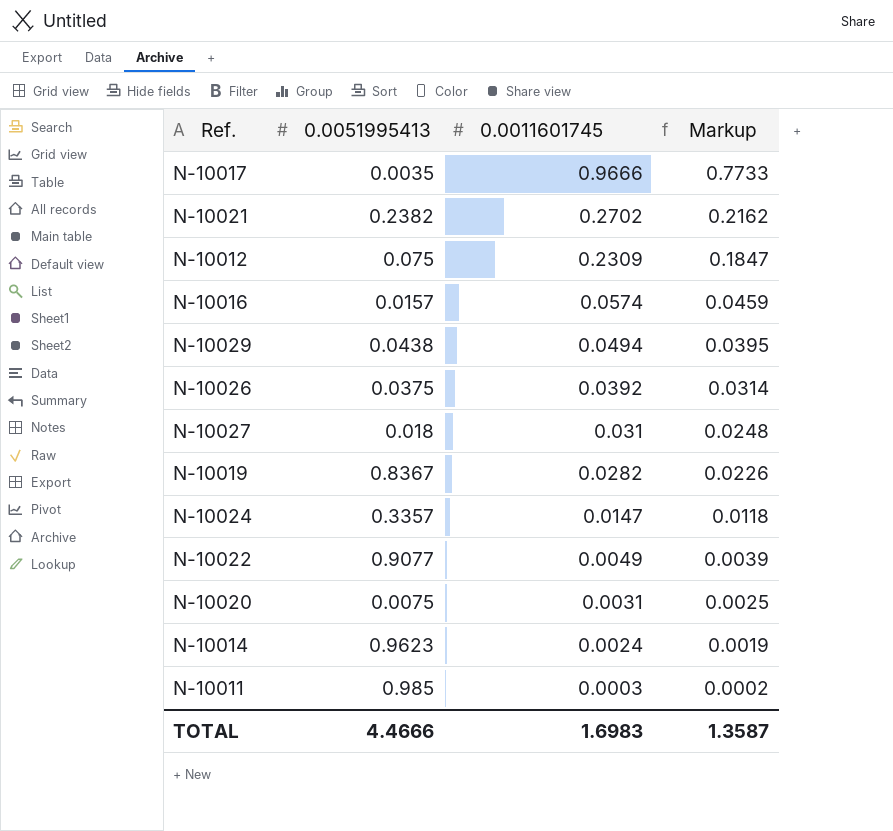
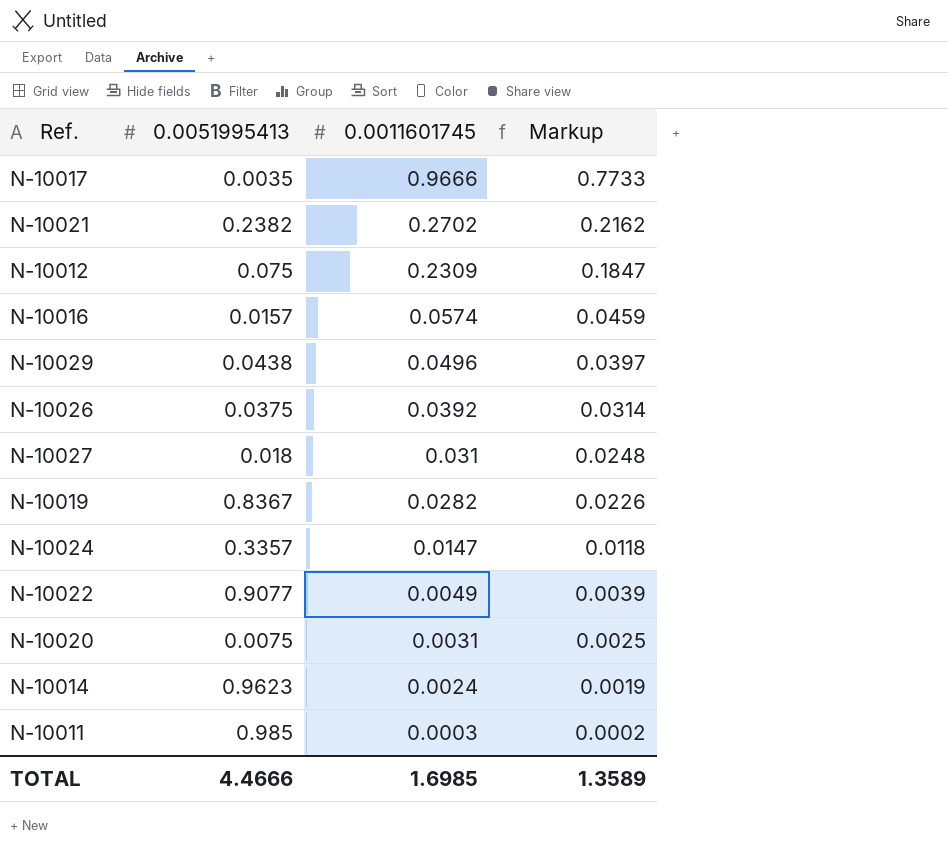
N-10029 | 0.0011601745: 0.0494 -> 0.0496
N-10029 | Markup: 0.0395 -> 0.0397
TOTAL | 0.0011601745: 1.6983 -> 1.6985
TOTAL | Markup: 1.3587 -> 1.3589

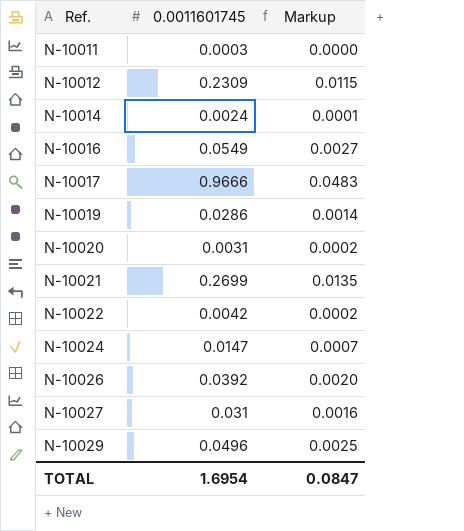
row order: 0.0011601745 descending -> Ref. ascending
column 0.0051995413 | position: 2 -> none
column Markup | formula: [0.0011601745] * 0.8 -> [0.0011601745] * 0.05
N-10016 | 0.0011601745: 0.0574 -> 0.0549
N-10019 | 0.0011601745: 0.0282 -> 0.0286
N-10021 | 0.0011601745: 0.2702 -> 0.2699
N-10022 | 0.0011601745: 0.0049 -> 0.0042
TOTAL | 0.0011601745: 1.6985 -> 1.6954
TOTAL | Markup: 1.3589 -> 0.0847

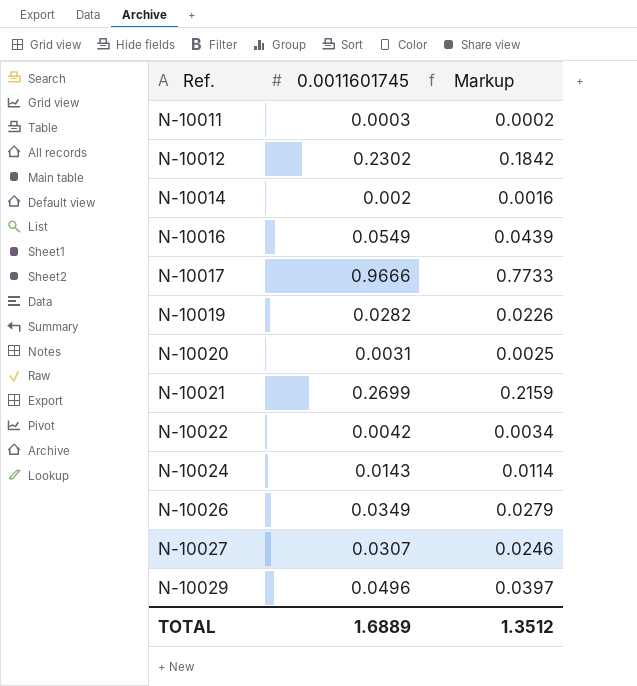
column Markup | formula: [0.0011601745] * 0.05 -> [0.0011601745] * 0.8
N-10012 | 0.0011601745: 0.2309 -> 0.2302
N-10014 | 0.0011601745: 0.0024 -> 0.002
N-10019 | 0.0011601745: 0.0286 -> 0.0282
N-10024 | 0.0011601745: 0.0147 -> 0.0143
N-10026 | 0.0011601745: 0.0392 -> 0.0349
N-10027 | 0.0011601745: 0.031 -> 0.0307
TOTAL | 0.0011601745: 1.6954 -> 1.6889
TOTAL | Markup: 0.0847 -> 1.3512

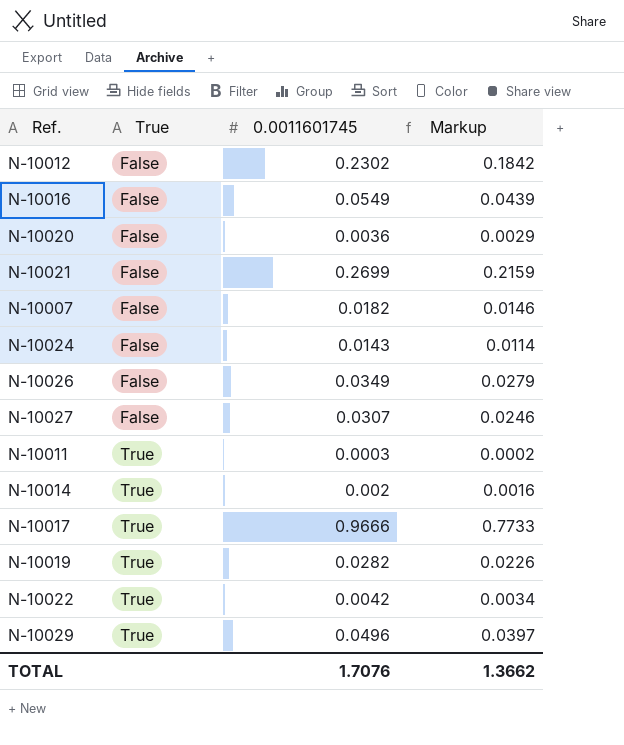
row order: Ref. ascending -> True ascending
column True | position: none -> 2
N-10020 | 0.0011601745: 0.0031 -> 0.0036
N-10020 | Markup: 0.0025 -> 0.0029
row N-10007: none -> False | 0.0182 | 0.0146
TOTAL | 0.0011601745: 1.6889 -> 1.7076
TOTAL | Markup: 1.3512 -> 1.3662

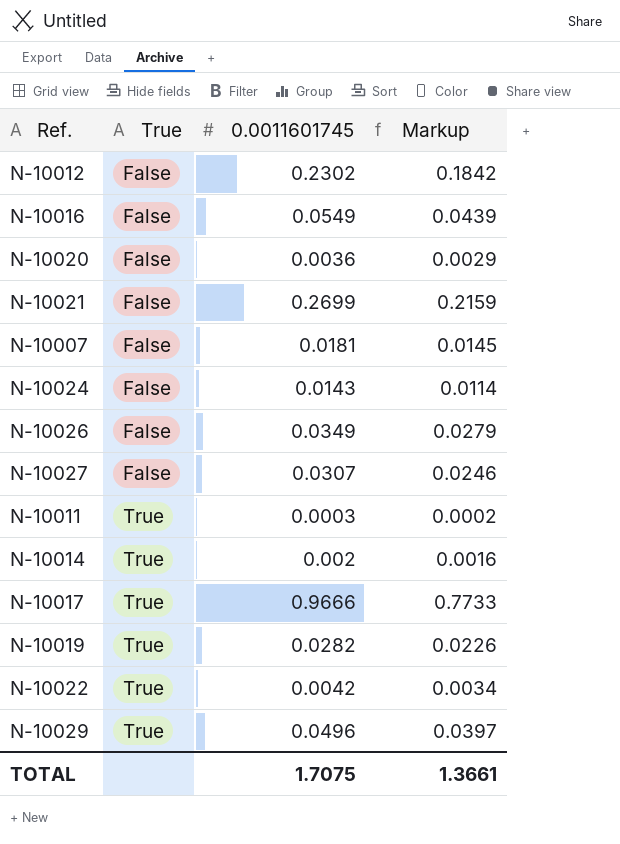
N-10007 | 0.0011601745: 0.0182 -> 0.0181
N-10007 | Markup: 0.0146 -> 0.0145
TOTAL | 0.0011601745: 1.7076 -> 1.7075
TOTAL | Markup: 1.3662 -> 1.3661

